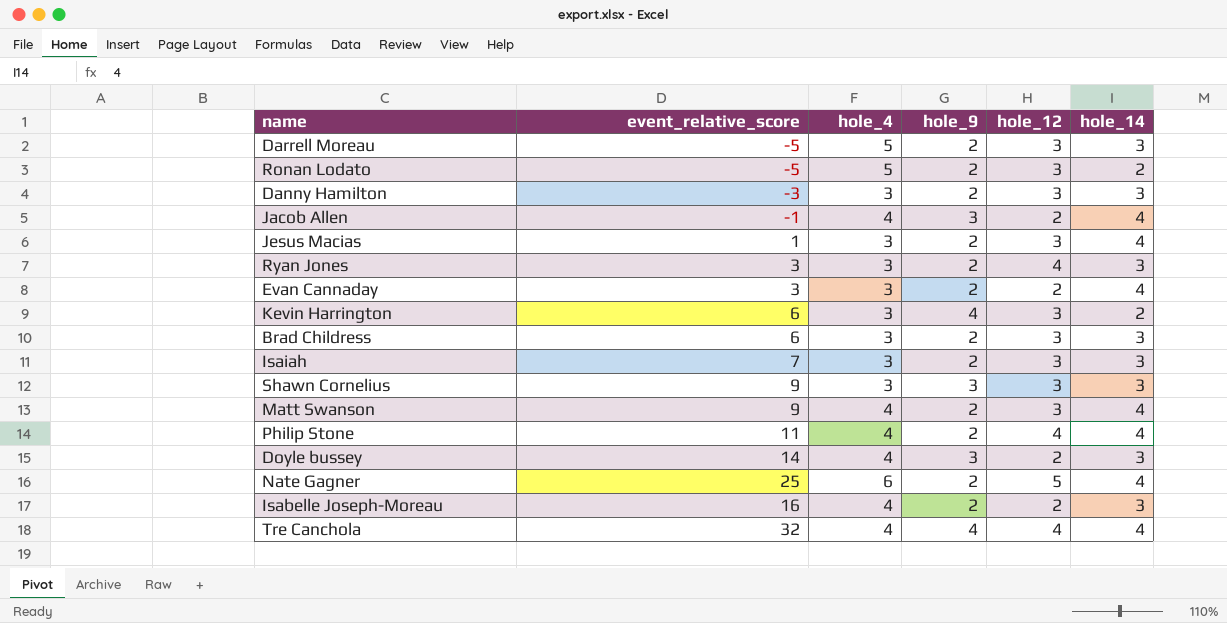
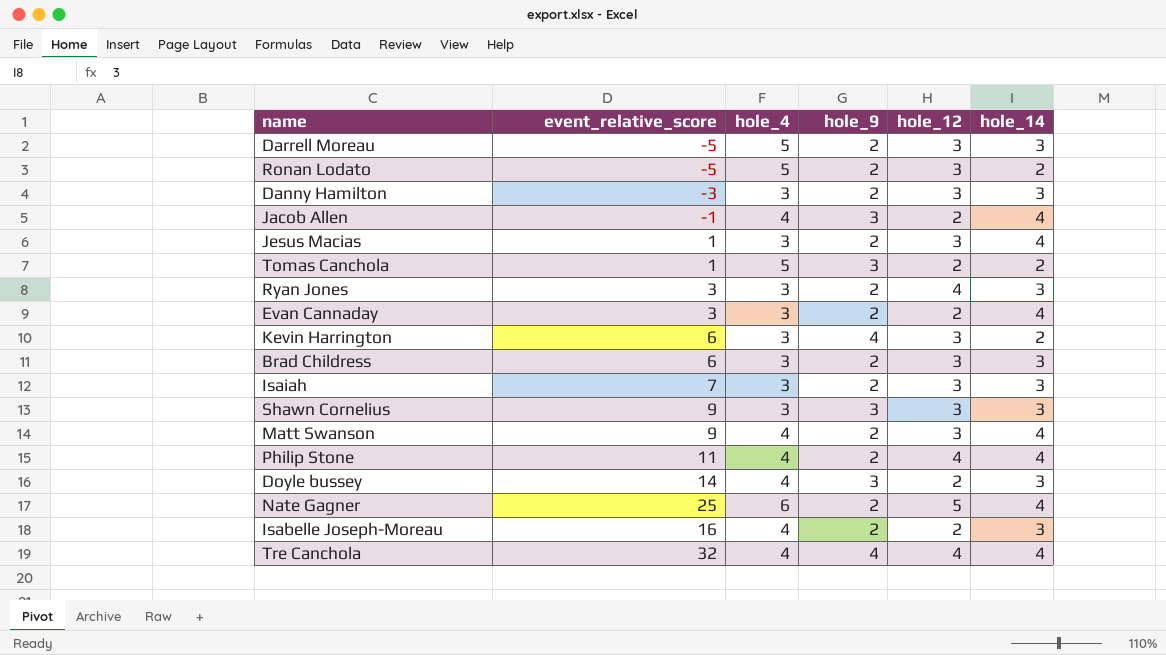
row Tomas Canchola: none -> 1 | 5 | 3 | 2 | 2

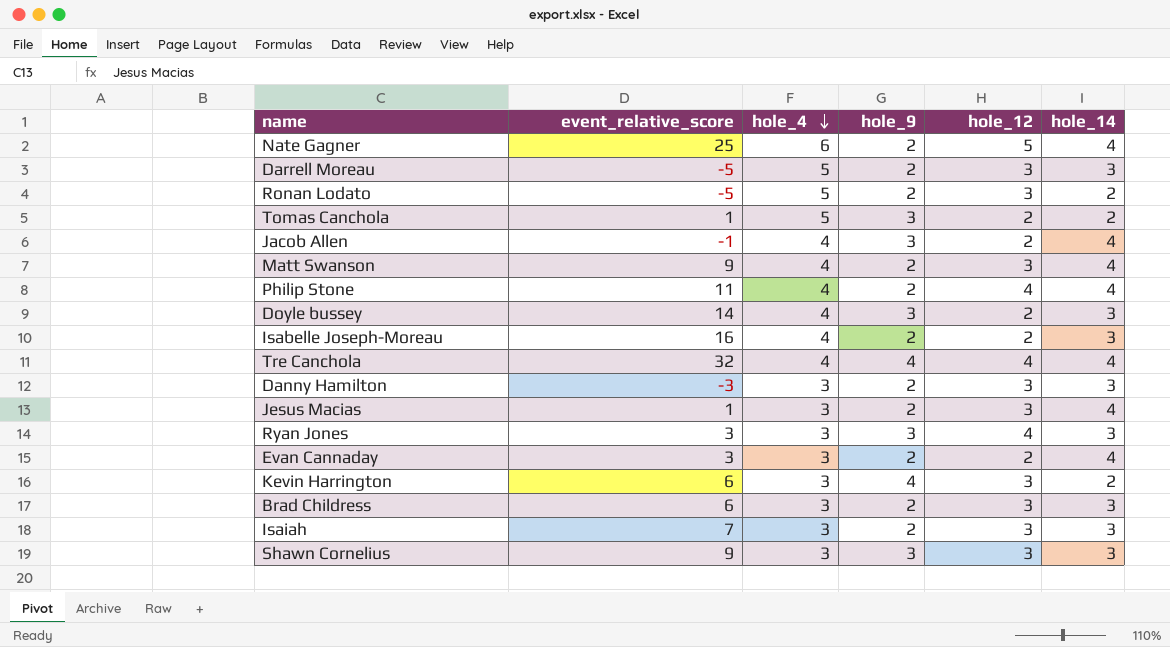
row order: none -> hole_4 descending
Ryan Jones | hole_9: 2 -> 3

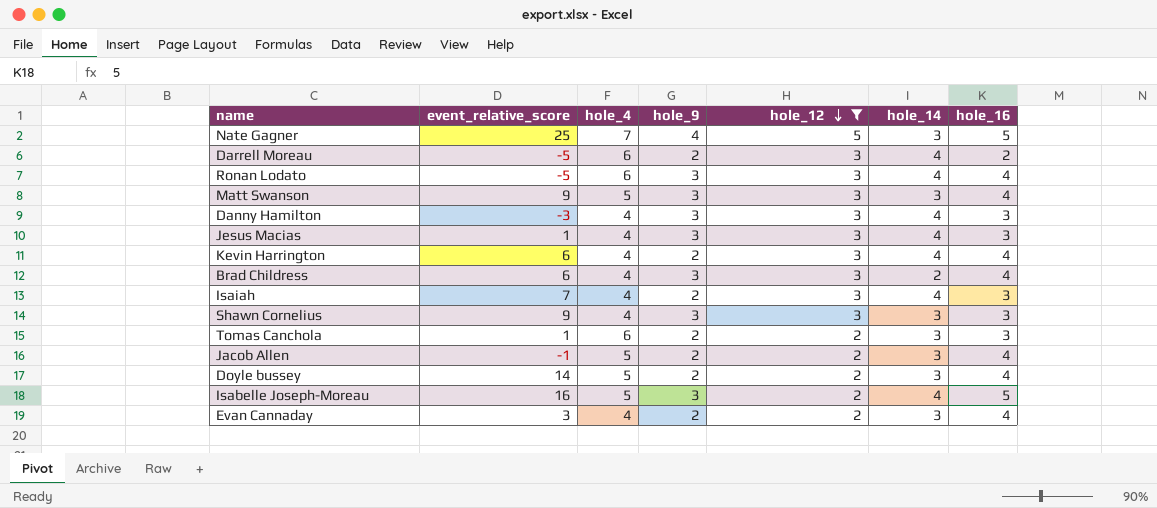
filter: none -> hole_12 != 4
row order: hole_4 descending -> hole_12 descending
column hole_16 | position: none -> 7
Nate Gagner | hole_4: 6 -> 7
Nate Gagner | hole_9: 2 -> 4
Nate Gagner | hole_14: 4 -> 3
Darrell Moreau | hole_4: 5 -> 6
Darrell Moreau | hole_14: 3 -> 4
Ronan Lodato | hole_4: 5 -> 6
Ronan Lodato | hole_9: 2 -> 3
Ronan Lodato | hole_14: 2 -> 4
Matt Swanson | hole_4: 4 -> 5
Matt Swanson | hole_9: 2 -> 3
Matt Swanson | hole_14: 4 -> 3
Danny Hamilton | hole_4: 3 -> 4
Danny Hamilton | hole_9: 2 -> 3
Danny Hamilton | hole_14: 3 -> 4
Jesus Macias | hole_4: 3 -> 4
Jesus Macias | hole_9: 2 -> 3
Kevin Harrington | hole_4: 3 -> 4
Kevin Harrington | hole_9: 4 -> 2
Kevin Harrington | hole_14: 2 -> 4
Brad Childress | hole_4: 3 -> 4
Brad Childress | hole_9: 2 -> 3
Brad Childress | hole_14: 3 -> 2
Isaiah | hole_4: 3 -> 4
Isaiah | hole_14: 3 -> 4
Shawn Cornelius | hole_4: 3 -> 4
Tomas Canchola | hole_4: 5 -> 6
Tomas Canchola | hole_9: 3 -> 2
Tomas Canchola | hole_14: 2 -> 3
Jacob Allen | hole_4: 4 -> 5
Jacob Allen | hole_9: 3 -> 2
Jacob Allen | hole_14: 4 -> 3
Doyle bussey | hole_4: 4 -> 5
Doyle bussey | hole_9: 3 -> 2
Isabelle Joseph-Moreau | hole_4: 4 -> 5
Isabelle Joseph-Moreau | hole_9: 2 -> 3
Isabelle Joseph-Moreau | hole_14: 3 -> 4
Evan Cannaday | hole_4: 3 -> 4
Evan Cannaday | hole_14: 4 -> 3

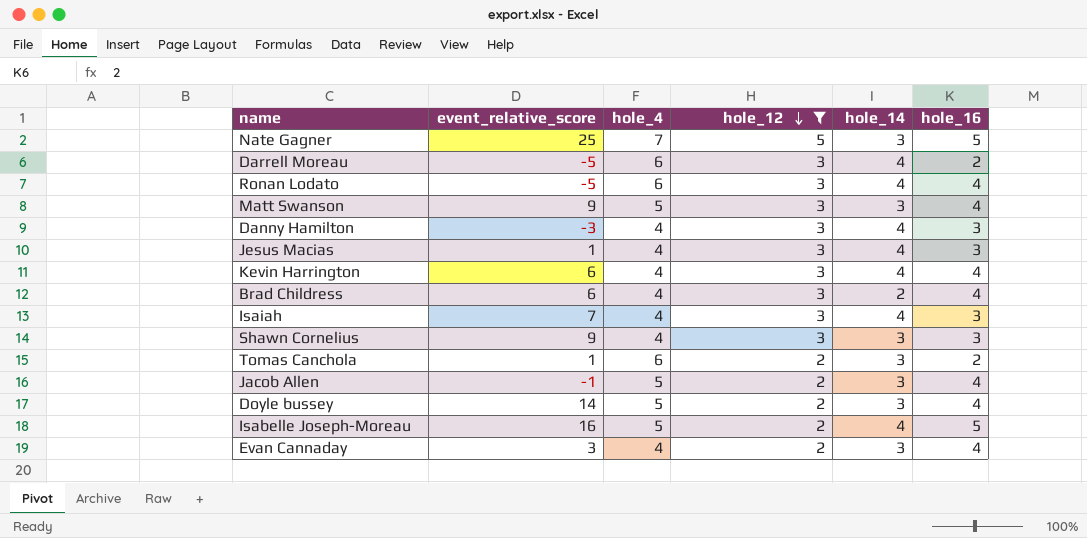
column hole_9 | position: 4 -> none
Tomas Canchola | hole_16: 3 -> 2

